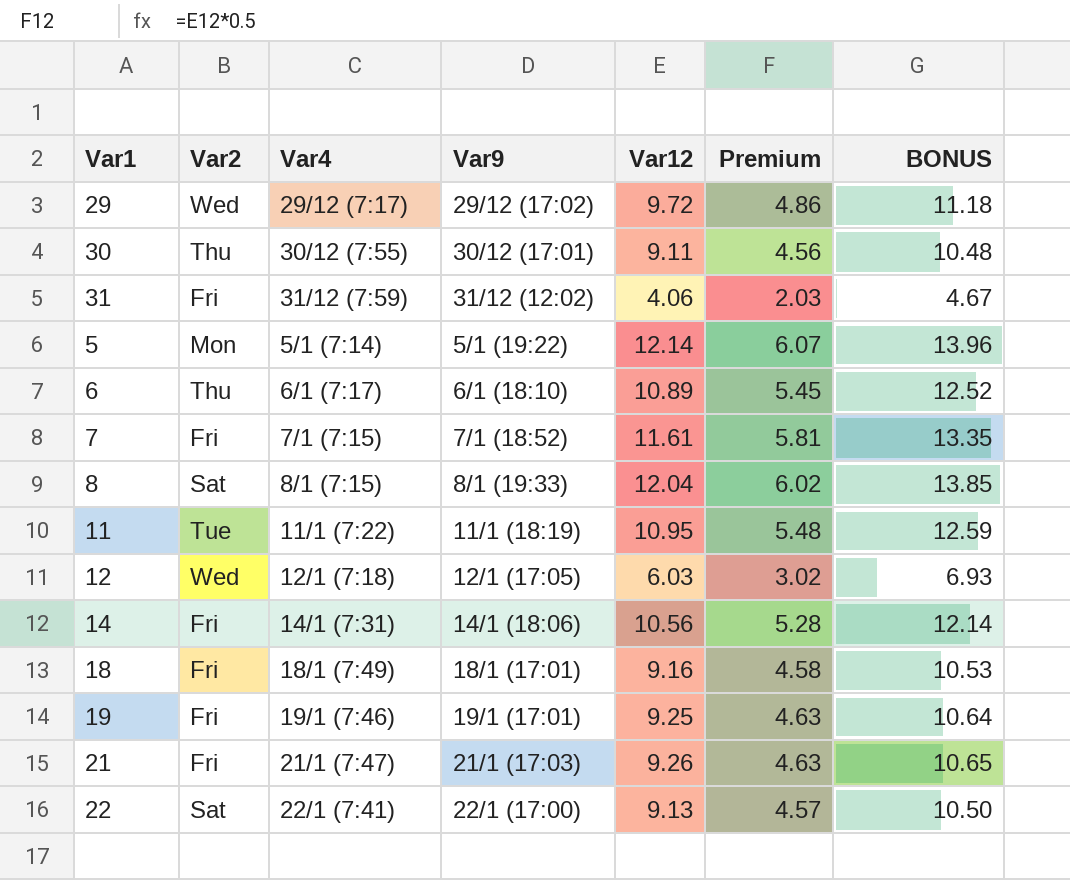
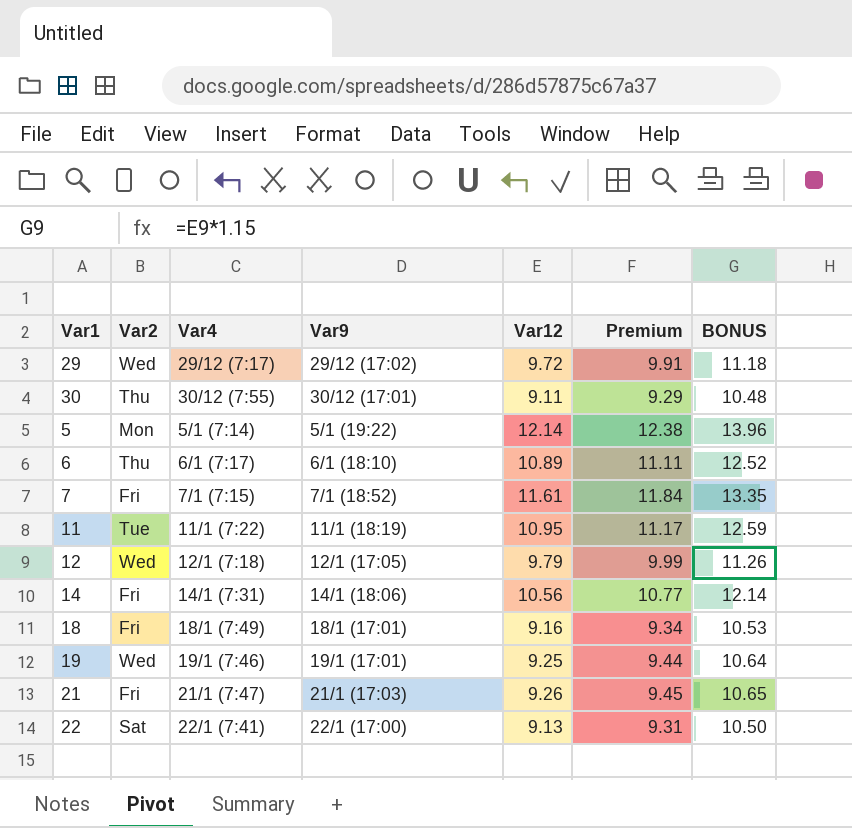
column Premium | formula: [Var12] * 0.5 -> [Var12] * 1.02
row 31: Fri | 31/12 (7:59) | 31/12 (12:02) | 4.06 | 2.03 | 4.67 -> none
row 8: Sat | 8/1 (7:15) | 8/1 (19:33) | 12.04 | 6.02 | 13.85 -> none
12 | Var12: 6.03 -> 9.79
12 | BONUS: 6.93 -> 11.26
19 | Var2: Fri -> Wed

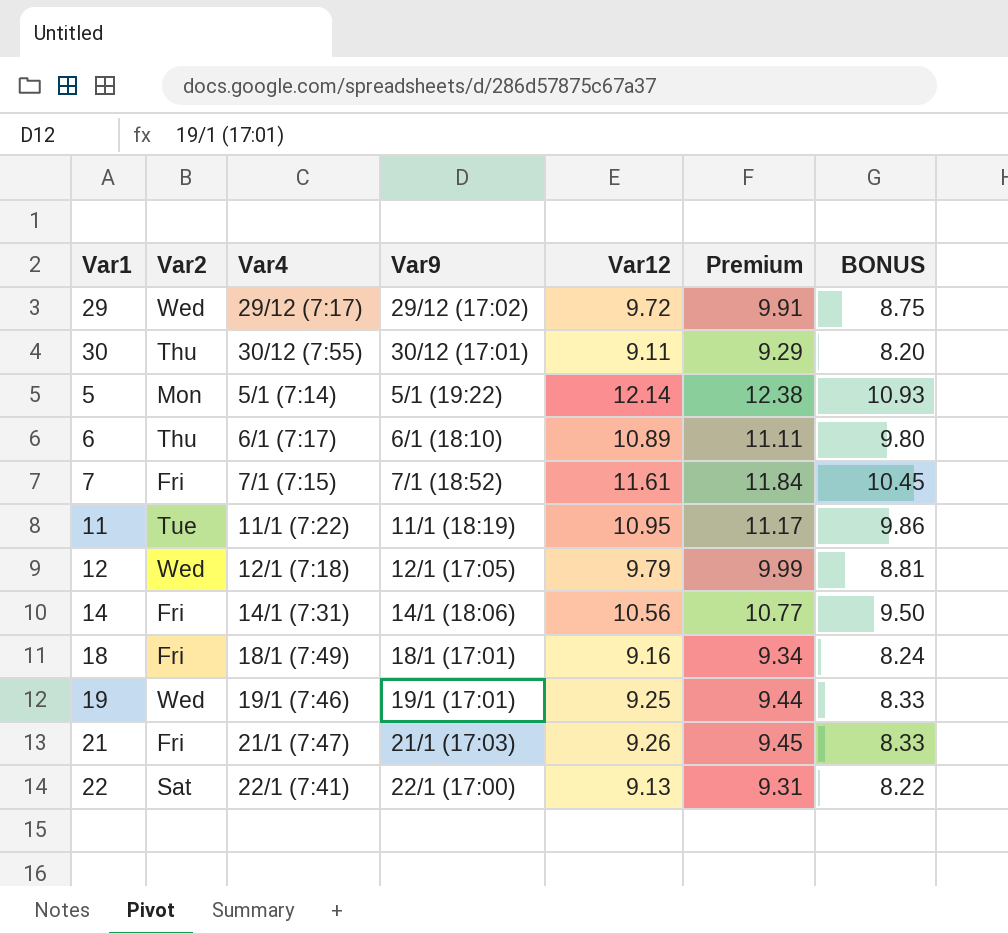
column BONUS | formula: [Var12] * 1.15 -> [Var12] * 0.9

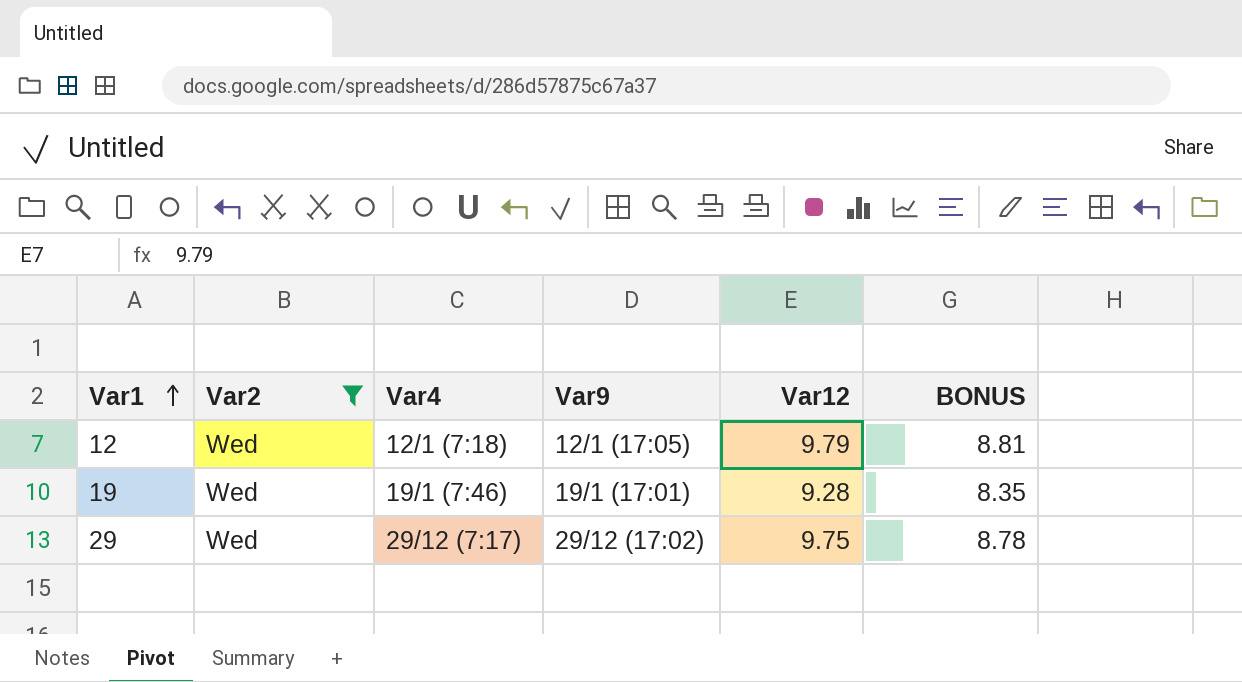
filter: none -> Var2 = Wed
row order: none -> Var1 ascending
column Premium | formula: [Var12] * 1.02 -> none
19 | Var12: 9.25 -> 9.28
19 | BONUS: 8.33 -> 8.35
29 | Var12: 9.72 -> 9.75
29 | BONUS: 8.75 -> 8.78

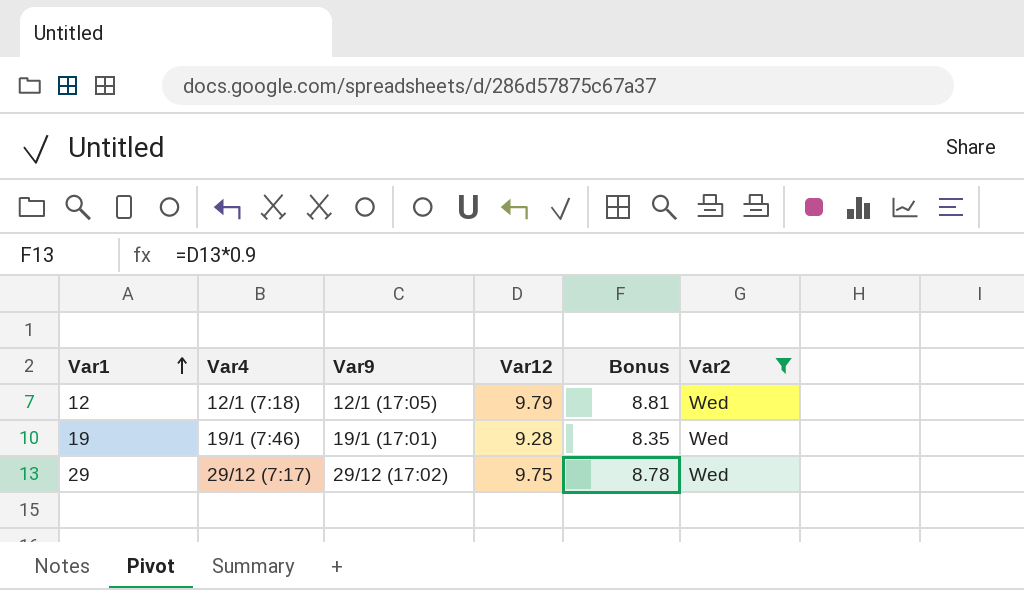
column name: BONUS -> Bonus
column Var2 | position: 2 -> 6

